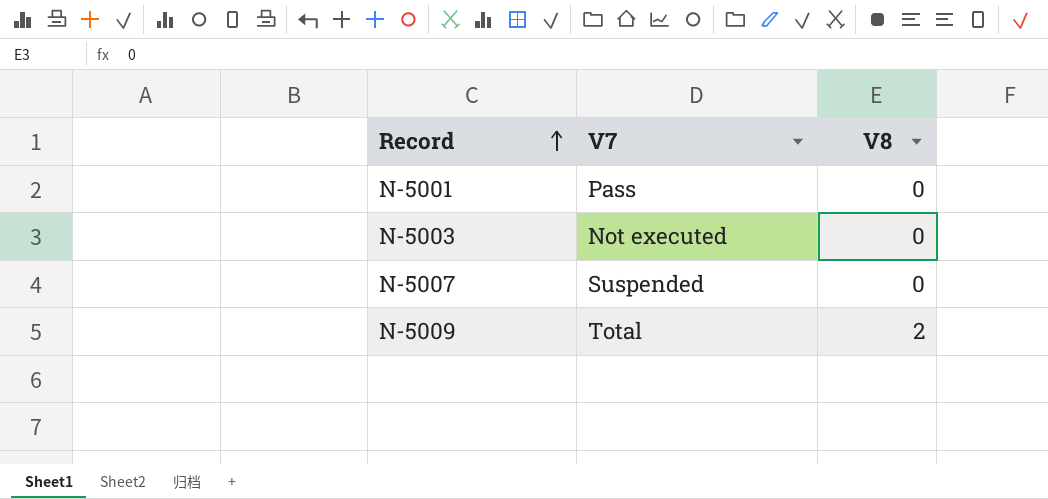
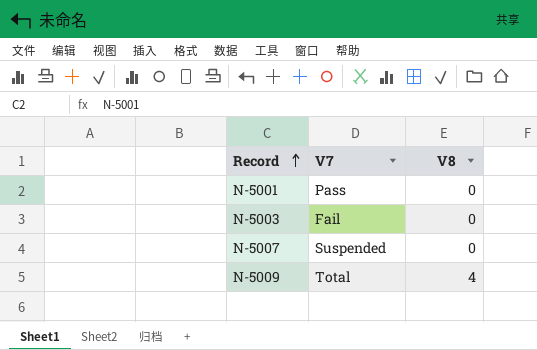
N-5003 | V7: Not executed -> Fail
N-5009 | V8: 2 -> 4

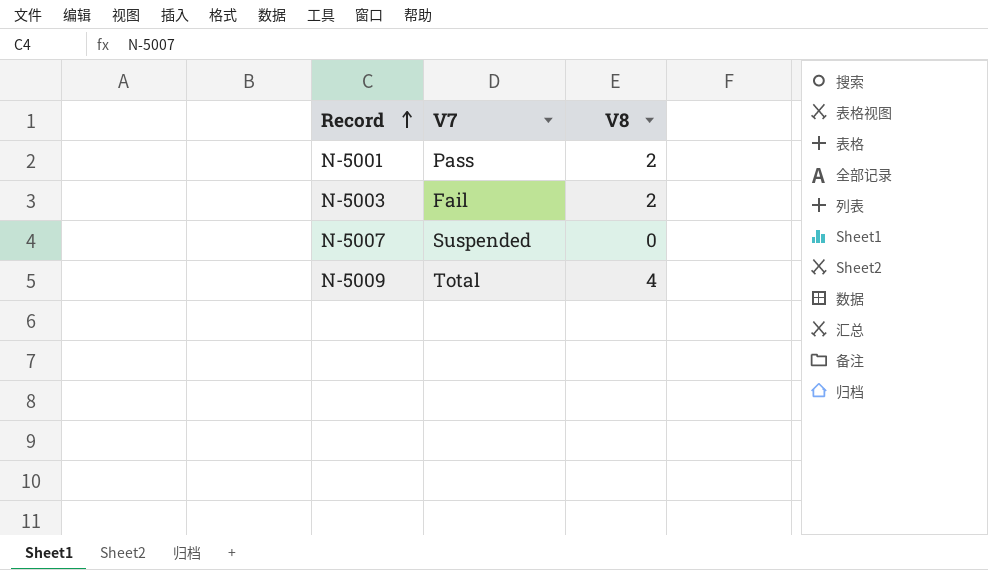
N-5001 | V8: 0 -> 2
N-5003 | V8: 0 -> 2

